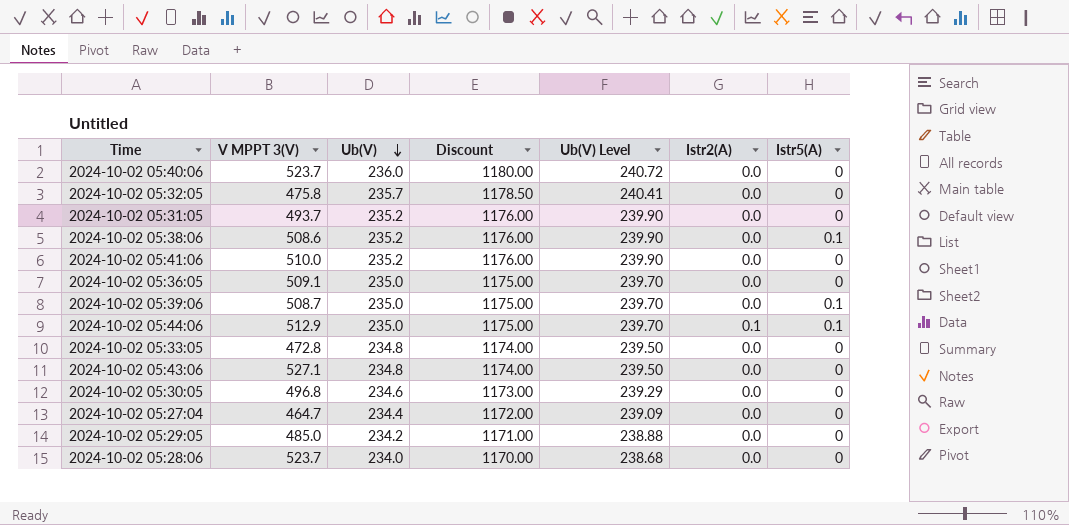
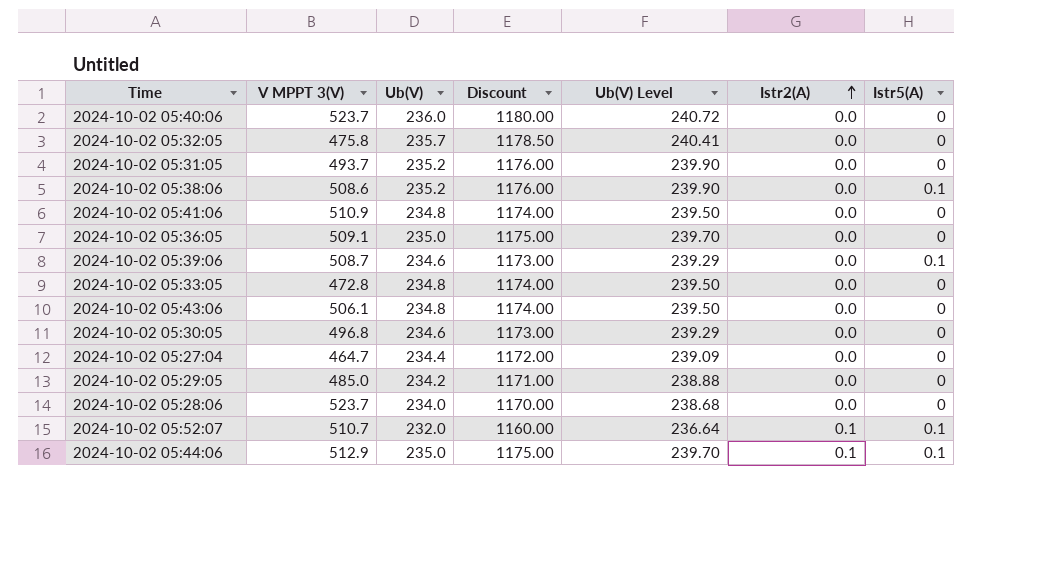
row order: Ub(V) descending -> Istr2(A) ascending
2024-10-02 05:41:06 | V MPPT 3(V): 510.0 -> 510.9
2024-10-02 05:41:06 | Ub(V): 235.2 -> 234.8
2024-10-02 05:41:06 | Discount: 1176.00 -> 1174.00
2024-10-02 05:41:06 | Ub(V) Level: 239.90 -> 239.50
2024-10-02 05:39:06 | Ub(V): 235.0 -> 234.6
2024-10-02 05:39:06 | Discount: 1175.00 -> 1173.00
2024-10-02 05:39:06 | Ub(V) Level: 239.70 -> 239.29
2024-10-02 05:43:06 | V MPPT 3(V): 527.1 -> 506.1
row 2024-10-02 05:52:07: none -> 510.7 | 232.0 | 1160.00 | 236.64 | 0.1 | 0.1

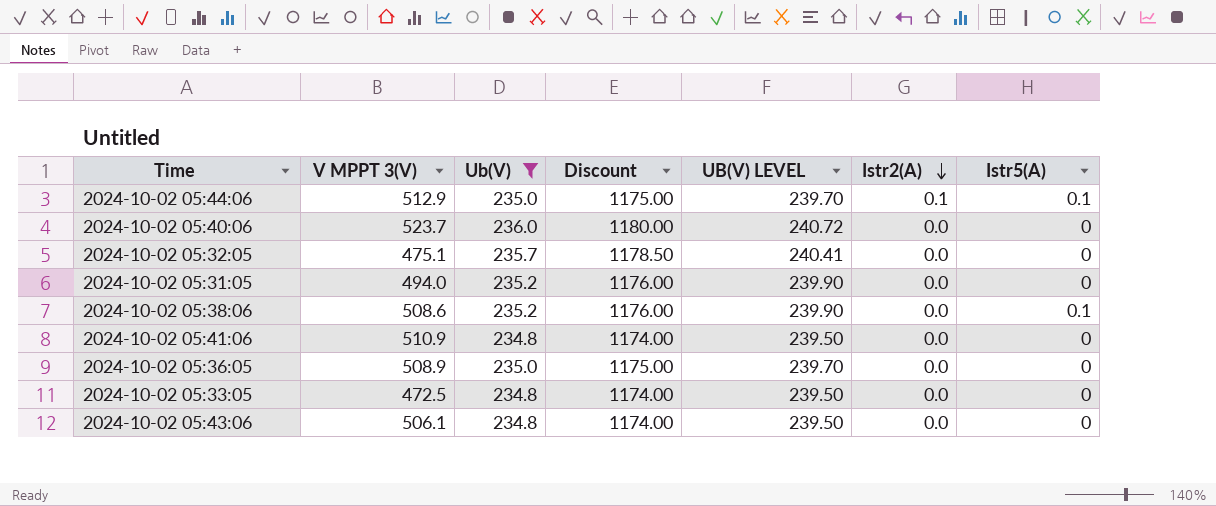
filter: none -> Ub(V) >= 234.8
row order: Istr2(A) ascending -> Istr2(A) descending
column name: Ub(V) Level -> UB(V) LEVEL
2024-10-02 05:32:05 | V MPPT 3(V): 475.8 -> 475.1
2024-10-02 05:31:05 | V MPPT 3(V): 493.7 -> 494.0
2024-10-02 05:36:05 | V MPPT 3(V): 509.1 -> 508.9
2024-10-02 05:33:05 | V MPPT 3(V): 472.8 -> 472.5

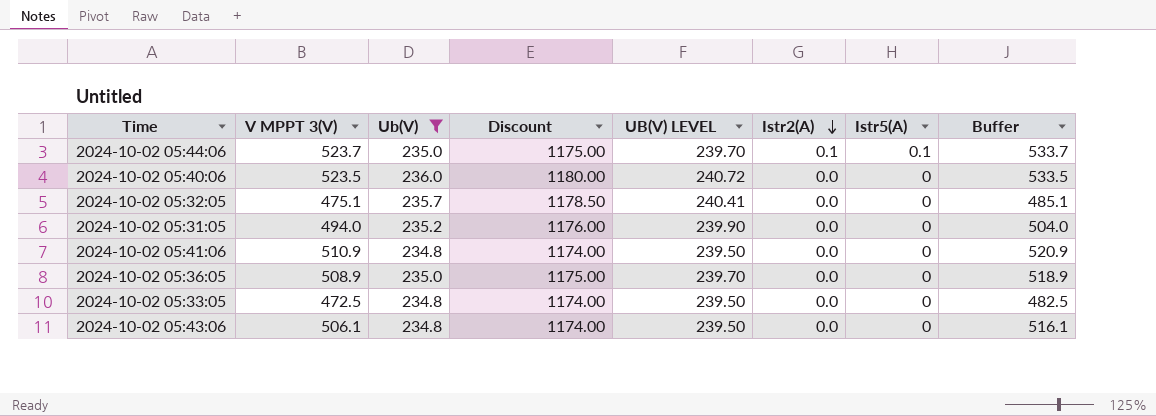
column Buffer | formula: none -> [V MPPT 3(V)] + 10
row 2024-10-02 05:38:06: 508.6 | 235.2 | 1176.00 | 239.90 | 0.0 | 0.1 -> none
2024-10-02 05:44:06 | V MPPT 3(V): 512.9 -> 523.7
2024-10-02 05:40:06 | V MPPT 3(V): 523.7 -> 523.5

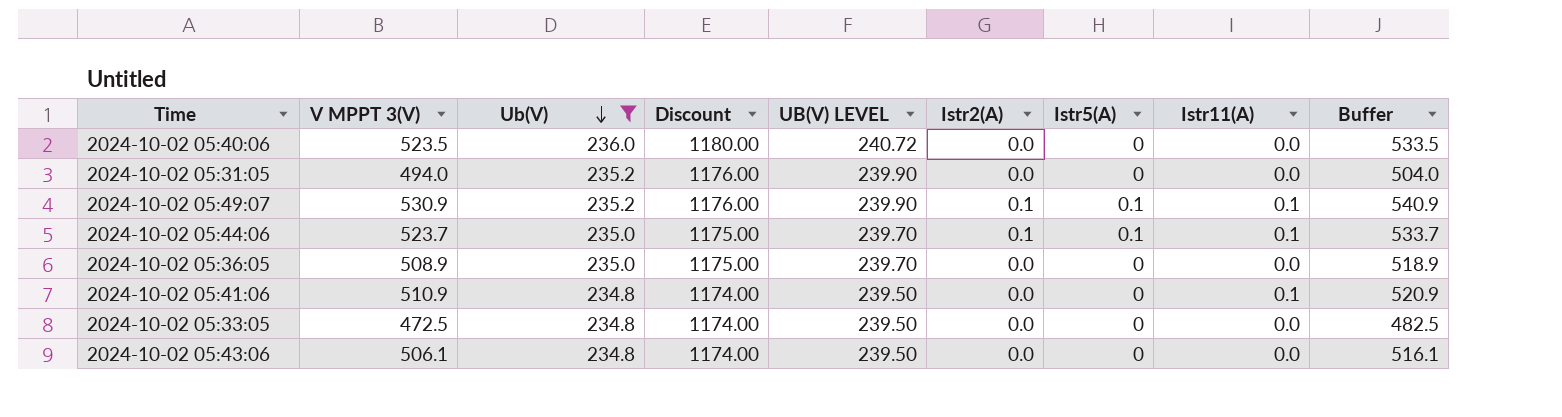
row order: Istr2(A) descending -> Ub(V) descending
column Istr11(A) | position: none -> 8
row 2024-10-02 05:32:05: 475.1 | 235.7 | 1178.50 | 240.41 | 0.0 | 0 | 485.1 -> none
row 2024-10-02 05:49:07: none -> 530.9 | 235.2 | 1176.00 | 239.90 | 0.1 | 0.1 | 0.1 | 540.9

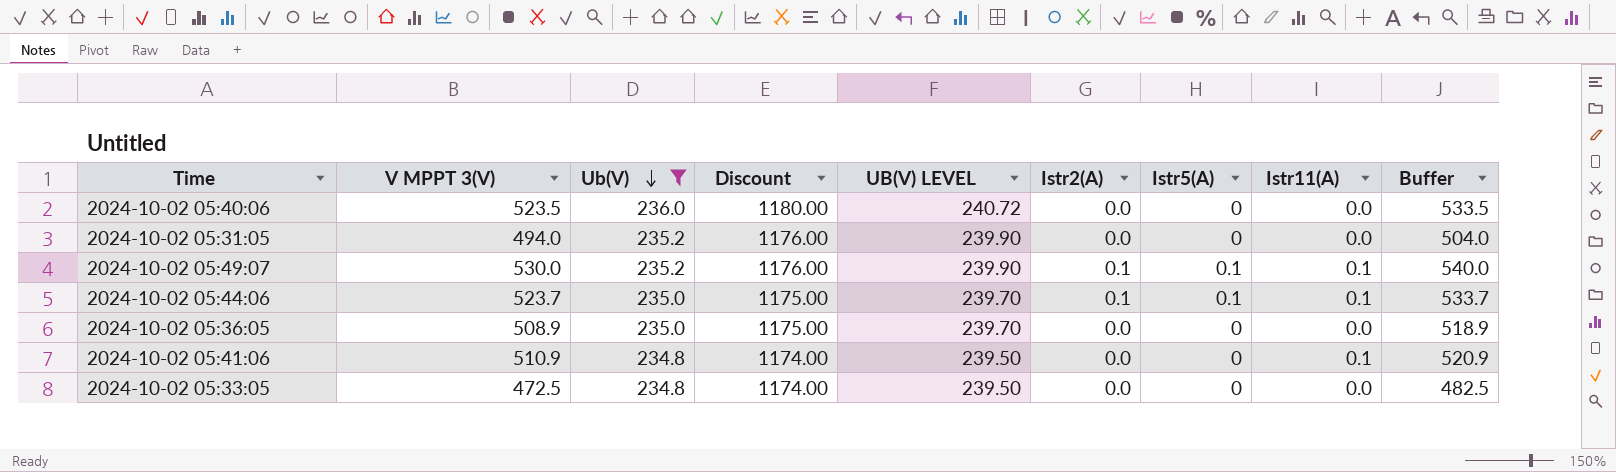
row 2024-10-02 05:43:06: 506.1 | 234.8 | 1174.00 | 239.50 | 0.0 | 0 | 0.0 | 516.1 -> none
2024-10-02 05:49:07 | V MPPT 3(V): 530.9 -> 530.0
2024-10-02 05:49:07 | Buffer: 540.9 -> 540.0

